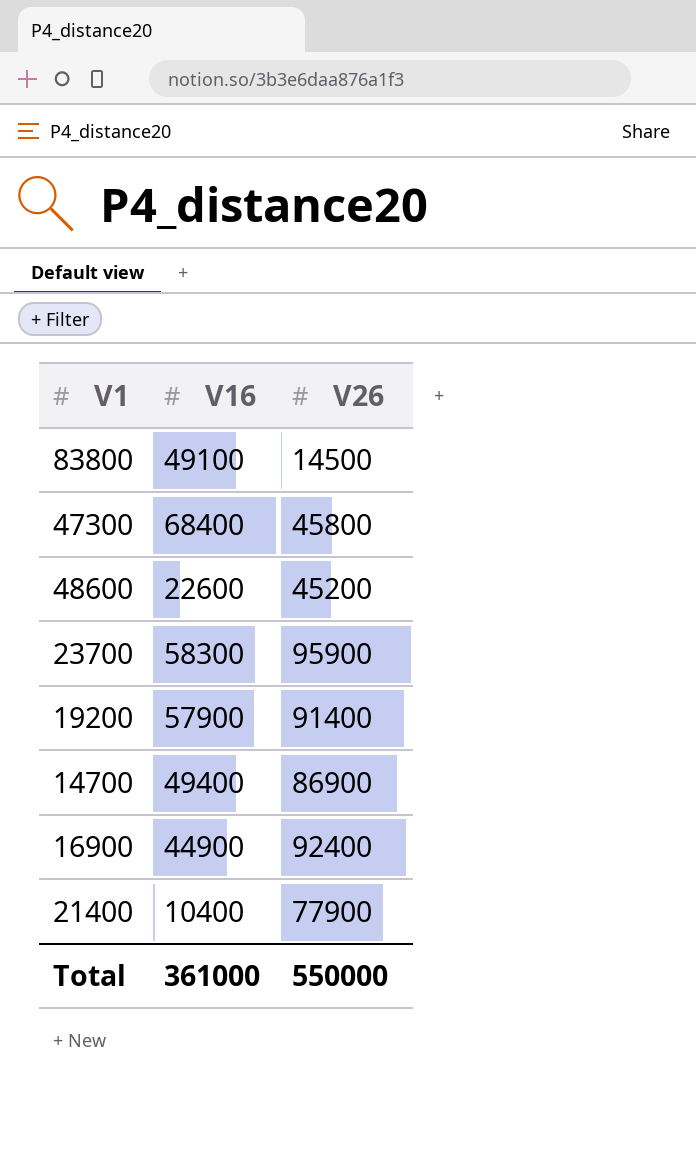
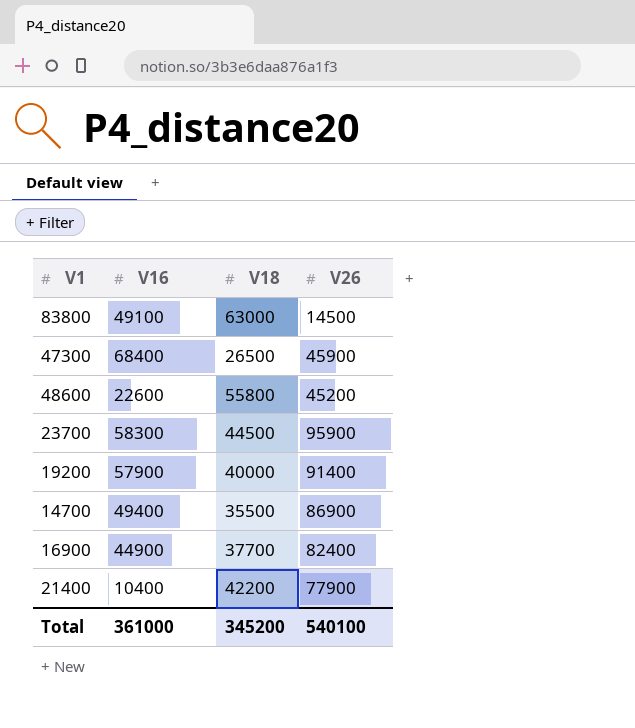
column V18 | position: none -> 3
47300 | V26: 45800 -> 45900
16900 | V26: 92400 -> 82400
Total | V26: 550000 -> 540100

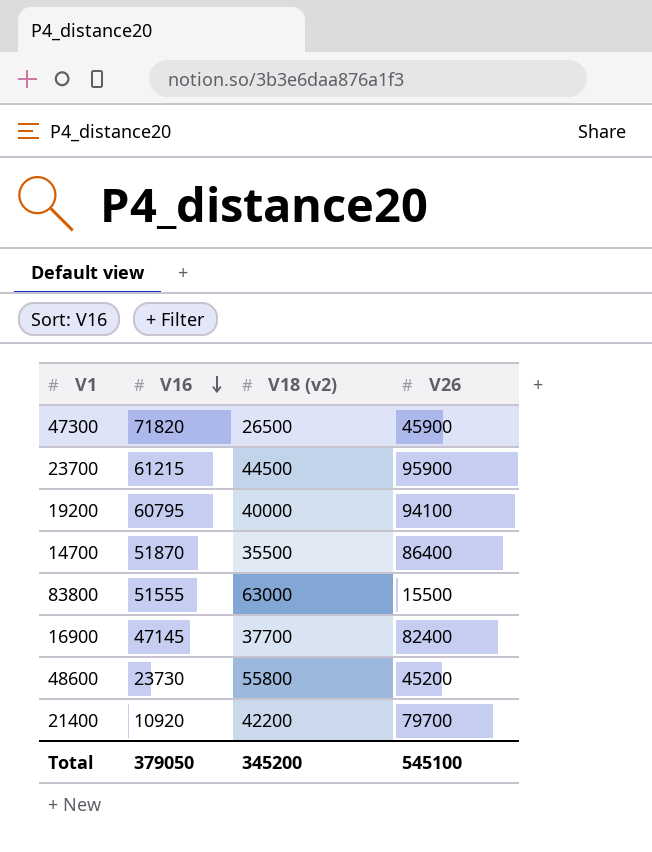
row order: none -> V16 descending
column name: V18 -> V18 (v2)
47300 | V16: 68400 -> 71820
23700 | V16: 58300 -> 61215
19200 | V16: 57900 -> 60795
19200 | V26: 91400 -> 94100
14700 | V16: 49400 -> 51870
14700 | V26: 86900 -> 86400
83800 | V16: 49100 -> 51555
83800 | V26: 14500 -> 15500
16900 | V16: 44900 -> 47145
48600 | V16: 22600 -> 23730
21400 | V16: 10400 -> 10920
21400 | V26: 77900 -> 79700
Total | V16: 361000 -> 379050
Total | V26: 540100 -> 545100

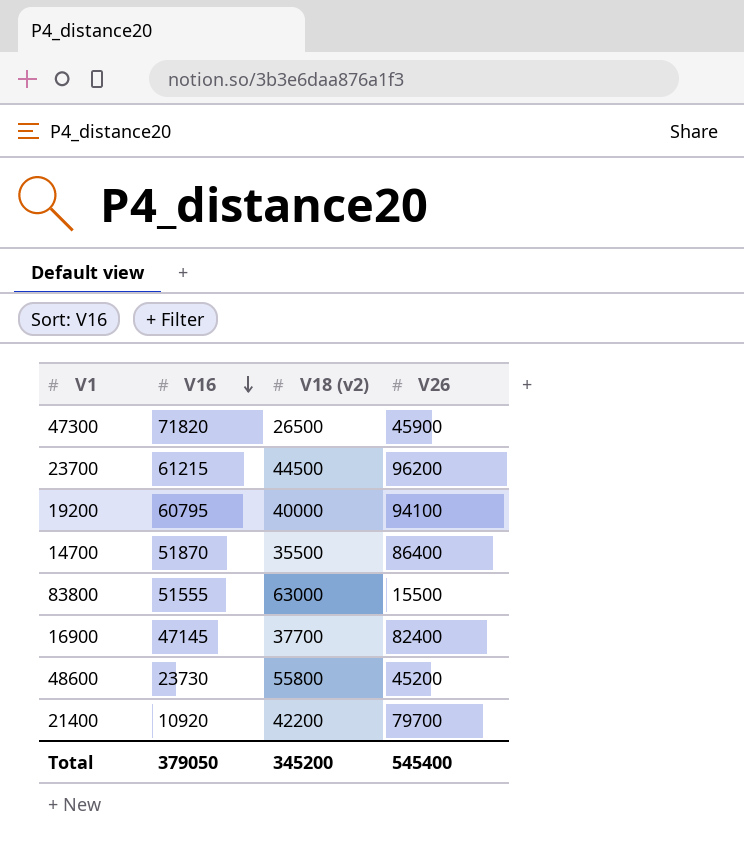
23700 | V26: 95900 -> 96200
Total | V26: 545100 -> 545400

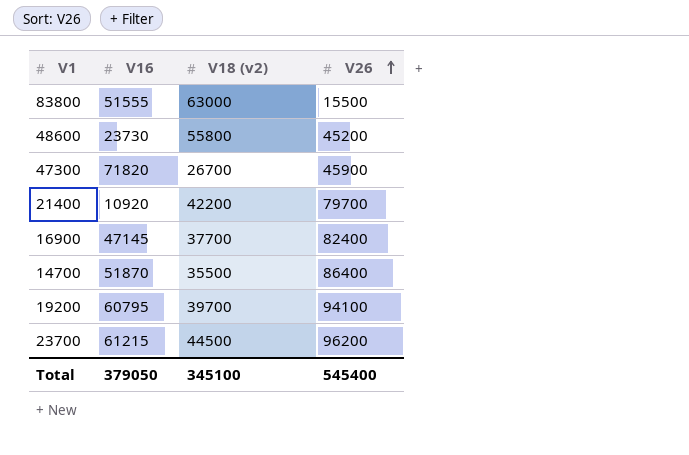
row order: V16 descending -> V26 ascending
47300 | V18 (v2): 26500 -> 26700
19200 | V18 (v2): 40000 -> 39700
Total | V18 (v2): 345200 -> 345100

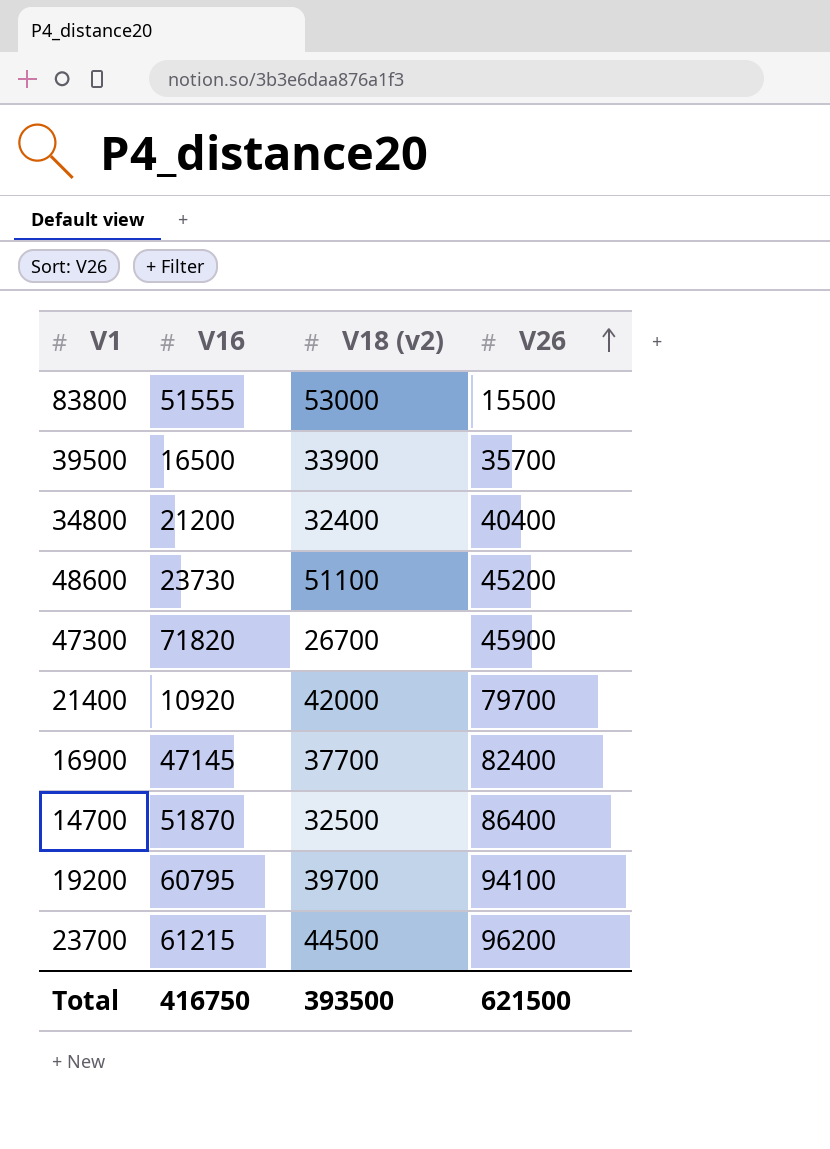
83800 | V18 (v2): 63000 -> 53000
row 39500: none -> 16500 | 33900 | 35700
row 34800: none -> 21200 | 32400 | 40400
48600 | V18 (v2): 55800 -> 51100
21400 | V18 (v2): 42200 -> 42000
14700 | V18 (v2): 35500 -> 32500
Total | V16: 379050 -> 416750
Total | V18 (v2): 345100 -> 393500
Total | V26: 545400 -> 621500

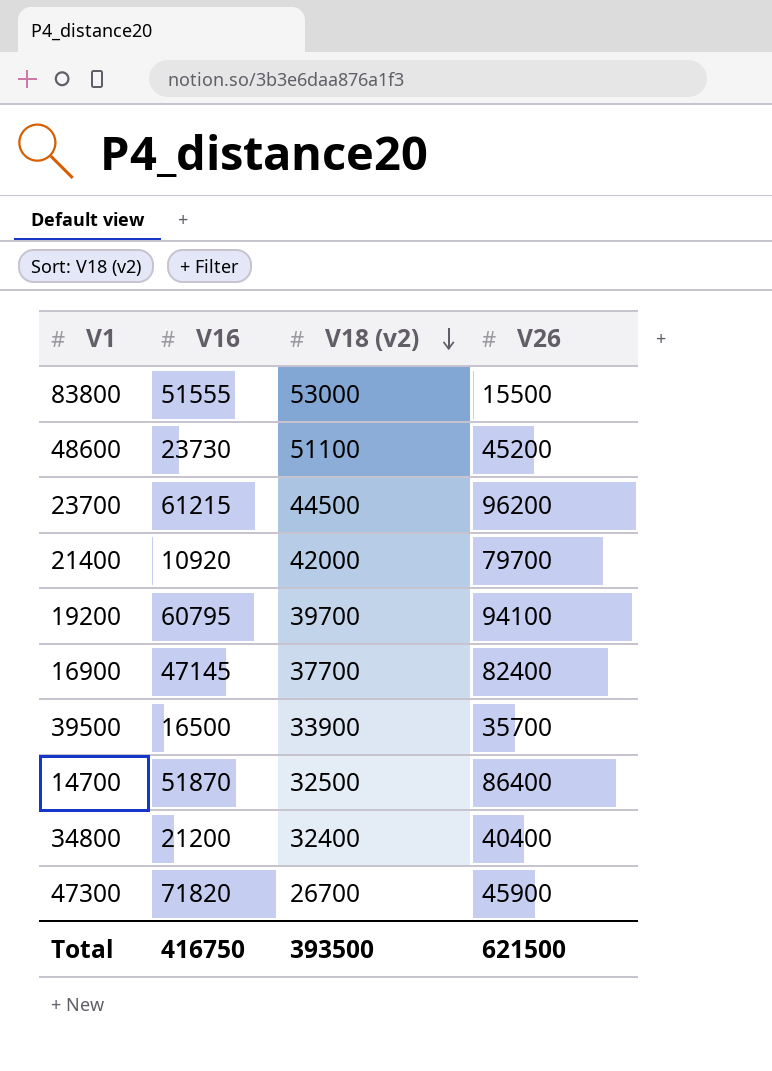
row order: V26 ascending -> V18 (v2) descending

